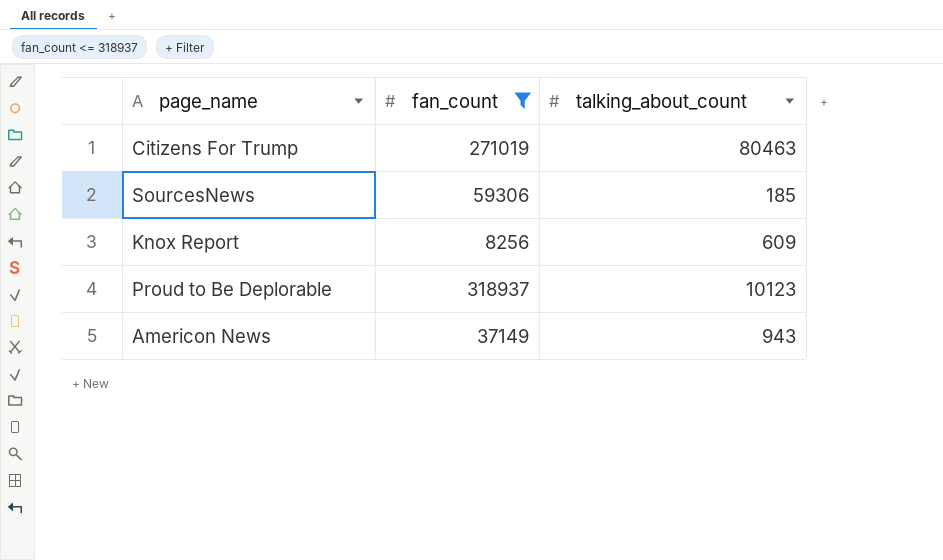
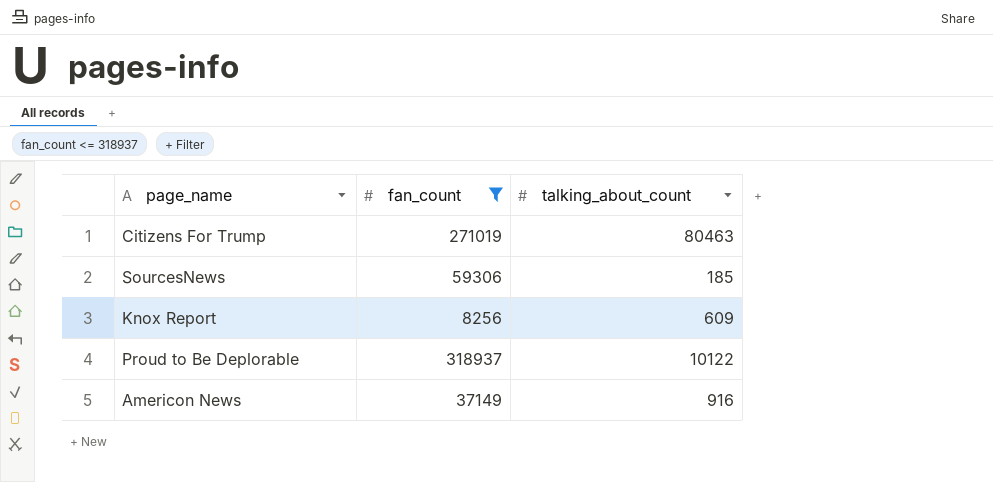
Proud to Be Deplorable | talking_about_count: 10123 -> 10122
Americon News | talking_about_count: 943 -> 916

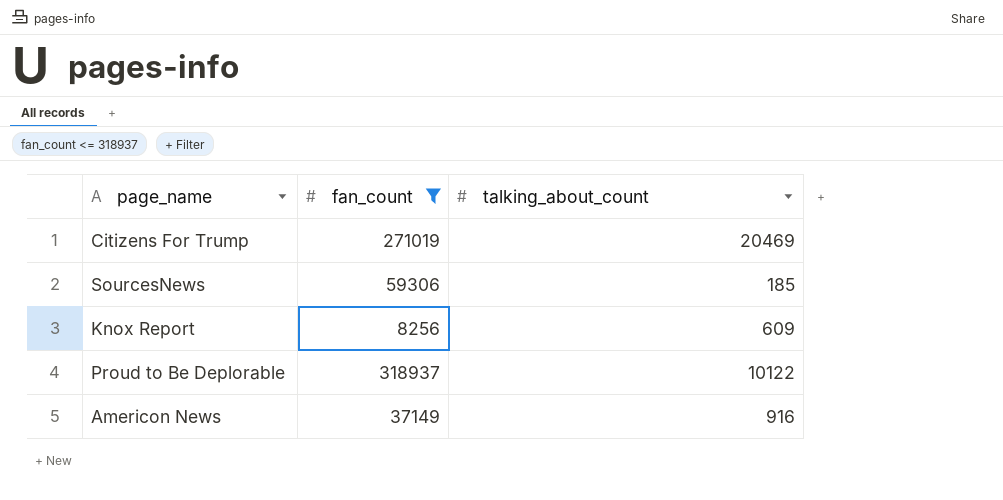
Citizens For Trump | talking_about_count: 80463 -> 20469

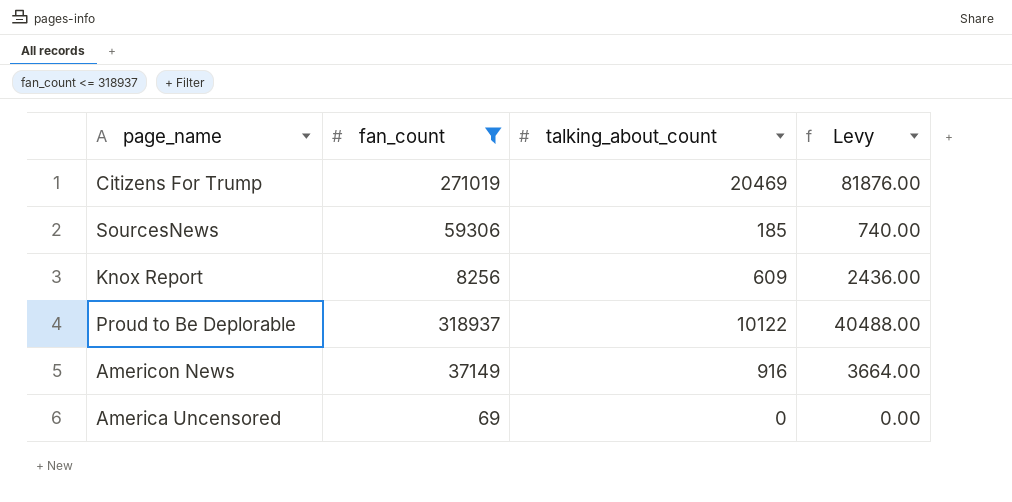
column Levy | formula: none -> [talking_about_count] * 4
row America Uncensored: none -> 69 | 0 | 0.00

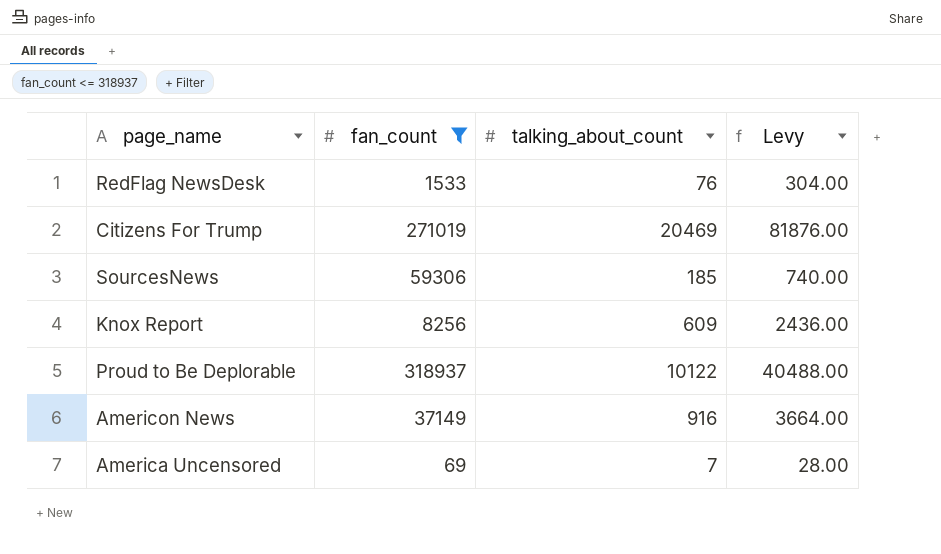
row RedFlag NewsDesk: none -> 1533 | 76 | 304.00
America Uncensored | talking_about_count: 0 -> 7
America Uncensored | Levy: 0.00 -> 28.00

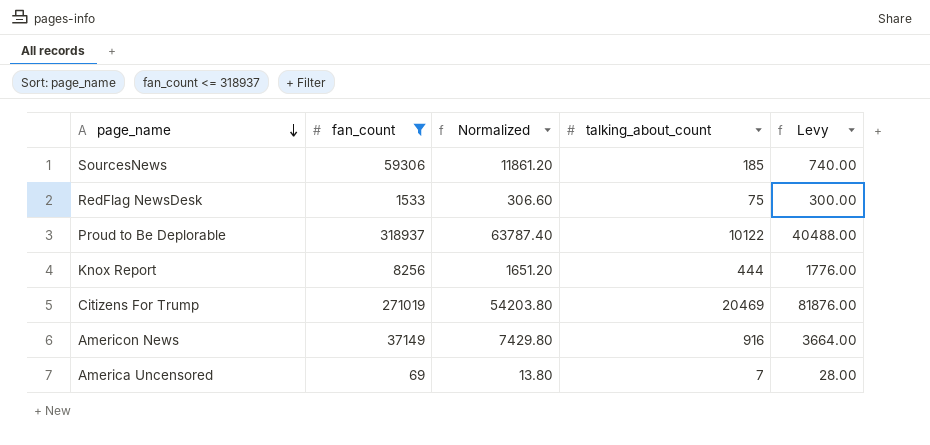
row order: none -> page_name descending
column Normalized | formula: none -> [fan_count] * 0.2
RedFlag NewsDesk | talking_about_count: 76 -> 75
RedFlag NewsDesk | Levy: 304.00 -> 300.00
Knox Report | talking_about_count: 609 -> 444
Knox Report | Levy: 2436.00 -> 1776.00

